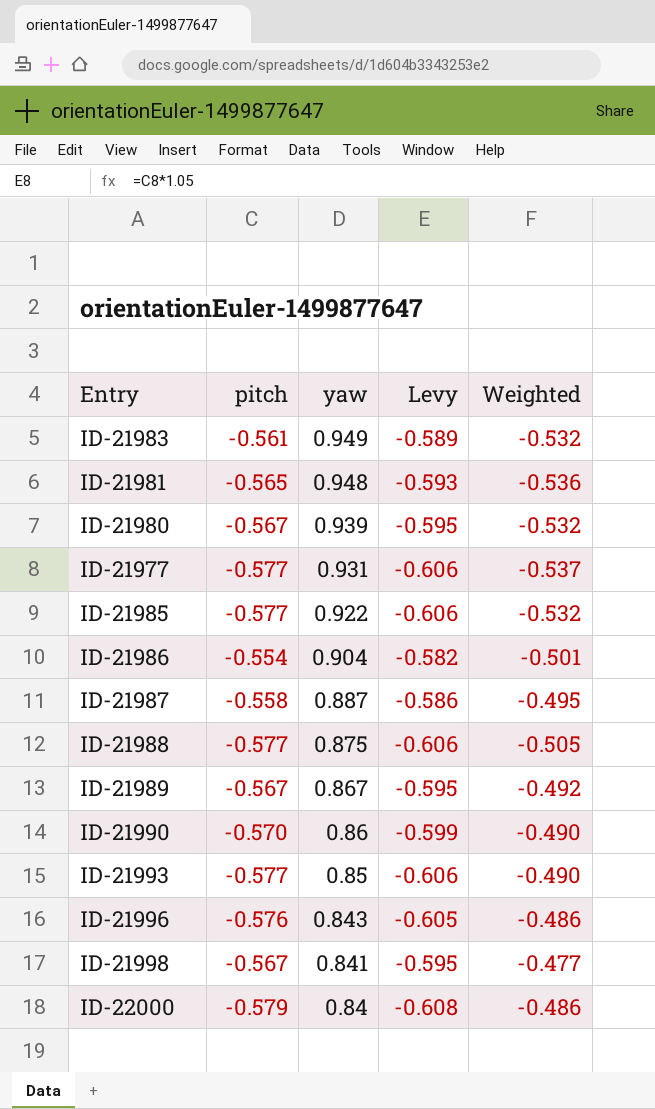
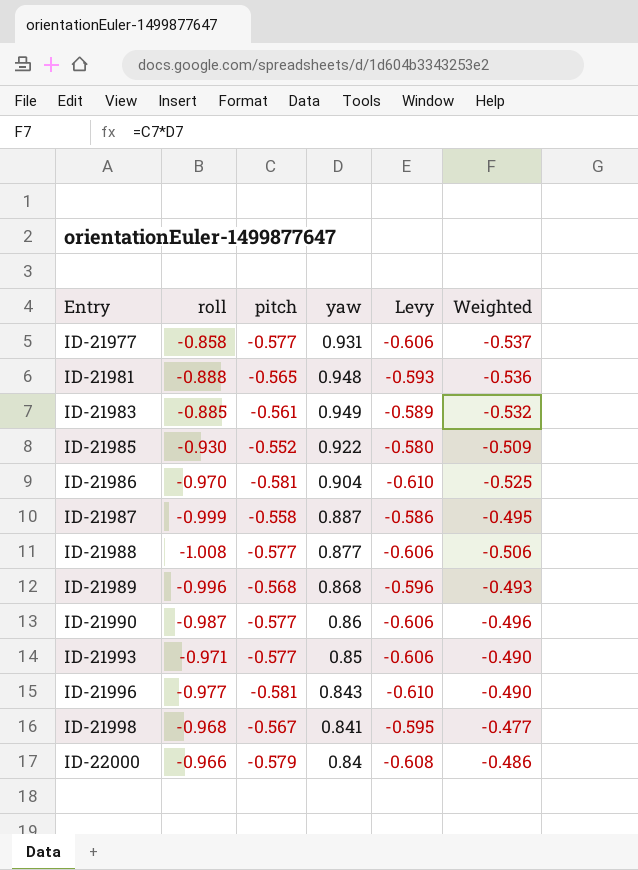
row order: yaw descending -> Entry ascending
column roll | position: none -> 2
row ID-21980: -0.567 | 0.939 | -0.595 | -0.532 -> none
ID-21985 | pitch: -0.577 -> -0.552
ID-21985 | Levy: -0.606 -> -0.580
ID-21985 | Weighted: -0.532 -> -0.509
ID-21986 | pitch: -0.554 -> -0.581
ID-21986 | Levy: -0.582 -> -0.610
ID-21986 | Weighted: -0.501 -> -0.525
ID-21988 | yaw: 0.875 -> 0.877
ID-21988 | Weighted: -0.505 -> -0.506
ID-21989 | pitch: -0.567 -> -0.568
ID-21989 | yaw: 0.867 -> 0.868
ID-21989 | Levy: -0.595 -> -0.596
ID-21989 | Weighted: -0.492 -> -0.493
ID-21990 | pitch: -0.570 -> -0.577
ID-21990 | Levy: -0.599 -> -0.606
ID-21990 | Weighted: -0.490 -> -0.496
ID-21996 | pitch: -0.576 -> -0.581
ID-21996 | Levy: -0.605 -> -0.610
ID-21996 | Weighted: -0.486 -> -0.490

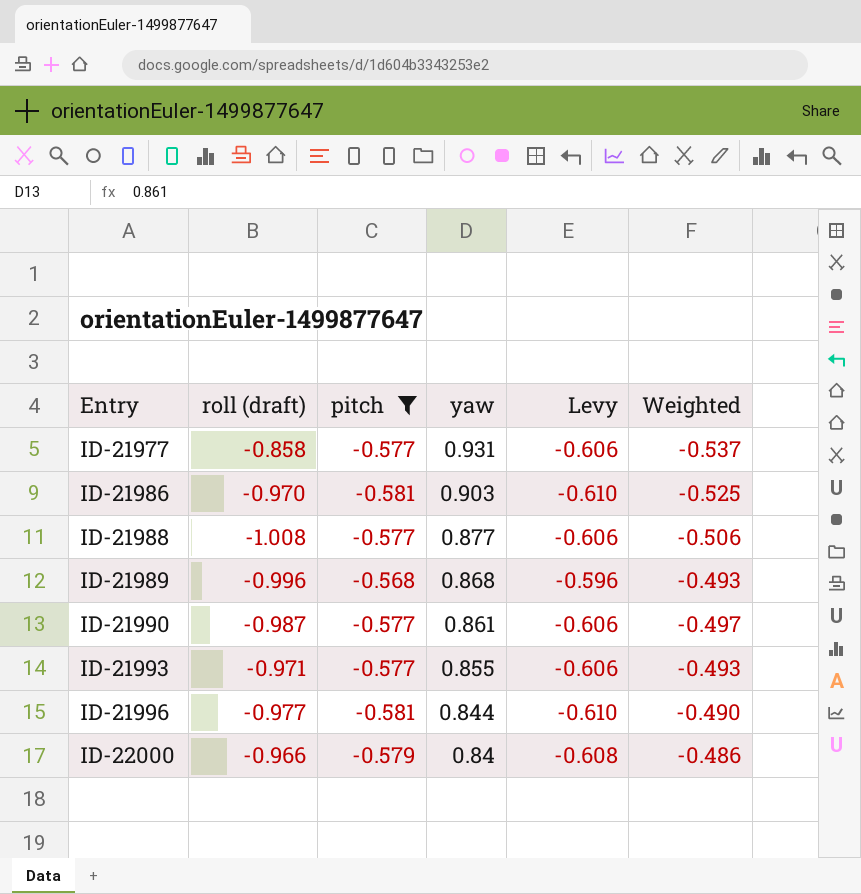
filter: none -> pitch <= -0.568
column name: roll -> roll (draft)
ID-21986 | yaw: 0.904 -> 0.903
ID-21990 | yaw: 0.86 -> 0.861
ID-21990 | Weighted: -0.496 -> -0.497
ID-21993 | yaw: 0.85 -> 0.855
ID-21993 | Weighted: -0.490 -> -0.493
ID-21996 | yaw: 0.843 -> 0.844

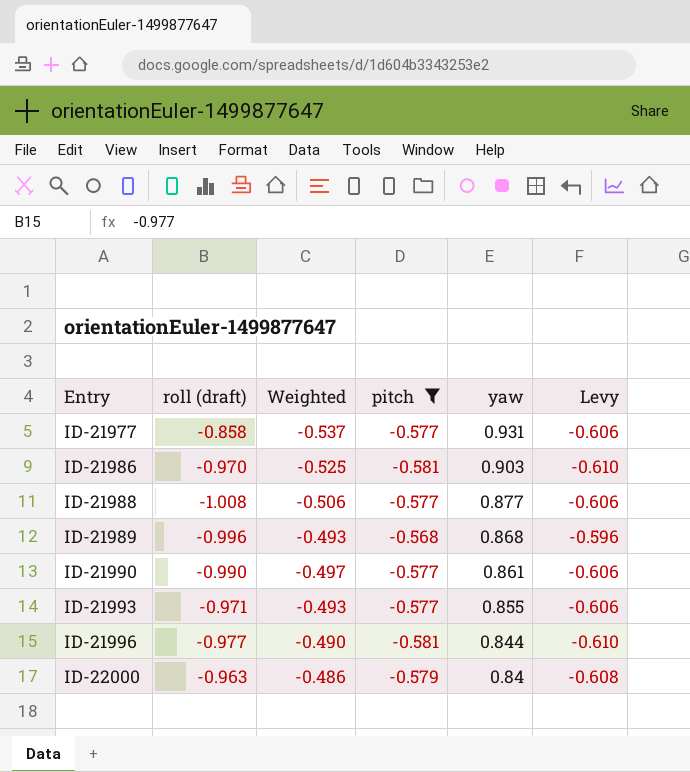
column Weighted | position: 6 -> 3
ID-21990 | roll (draft): -0.987 -> -0.990
ID-22000 | roll (draft): -0.966 -> -0.963

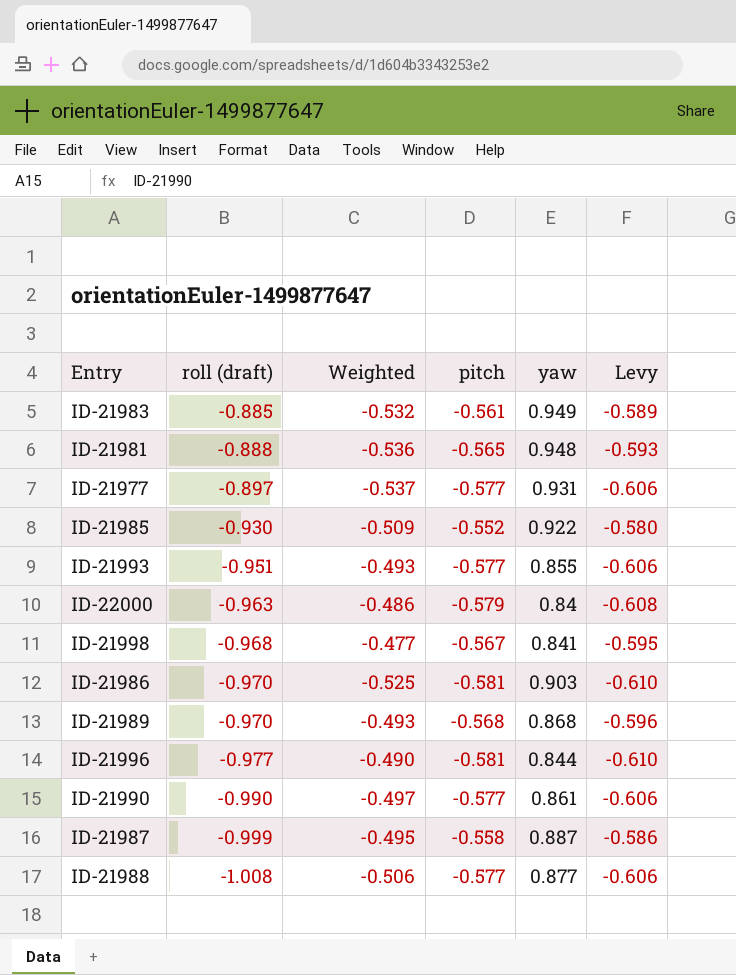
filter: pitch <= -0.568 -> none
row order: Entry ascending -> roll (draft) descending
ID-21977 | roll (draft): -0.858 -> -0.897
ID-21993 | roll (draft): -0.971 -> -0.951
ID-21989 | roll (draft): -0.996 -> -0.970

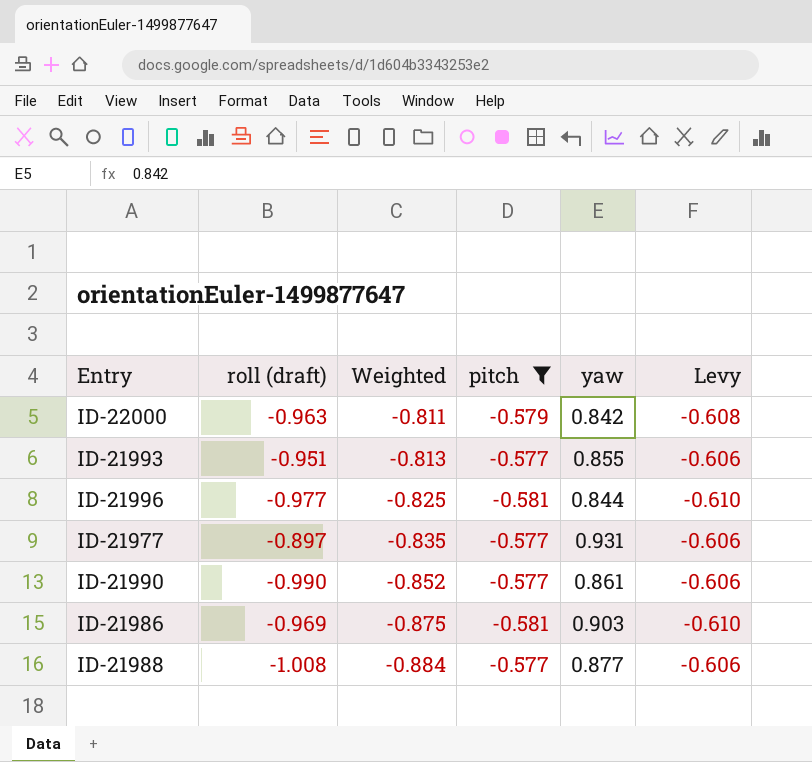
filter: none -> pitch <= -0.577
row order: roll (draft) descending -> Weighted descending
column Weighted | formula: [pitch] * [yaw] -> [roll (draft)] * [yaw]
ID-22000 | yaw: 0.84 -> 0.842
ID-21986 | roll (draft): -0.970 -> -0.969

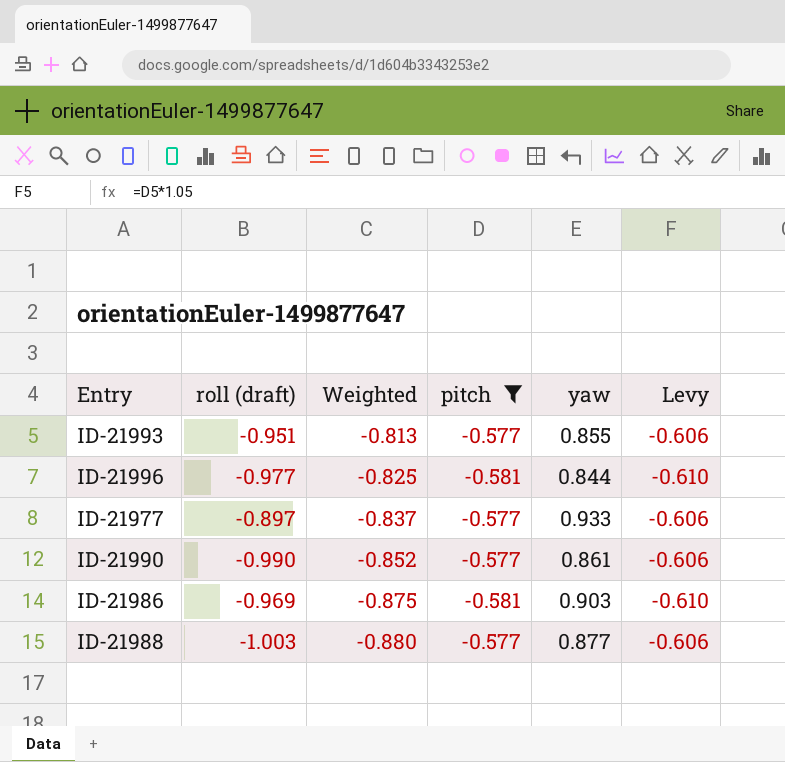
row ID-22000: -0.963 | -0.811 | -0.579 | 0.842 | -0.608 -> none
ID-21977 | Weighted: -0.835 -> -0.837
ID-21977 | yaw: 0.931 -> 0.933
ID-21988 | roll (draft): -1.008 -> -1.003
ID-21988 | Weighted: -0.884 -> -0.880

